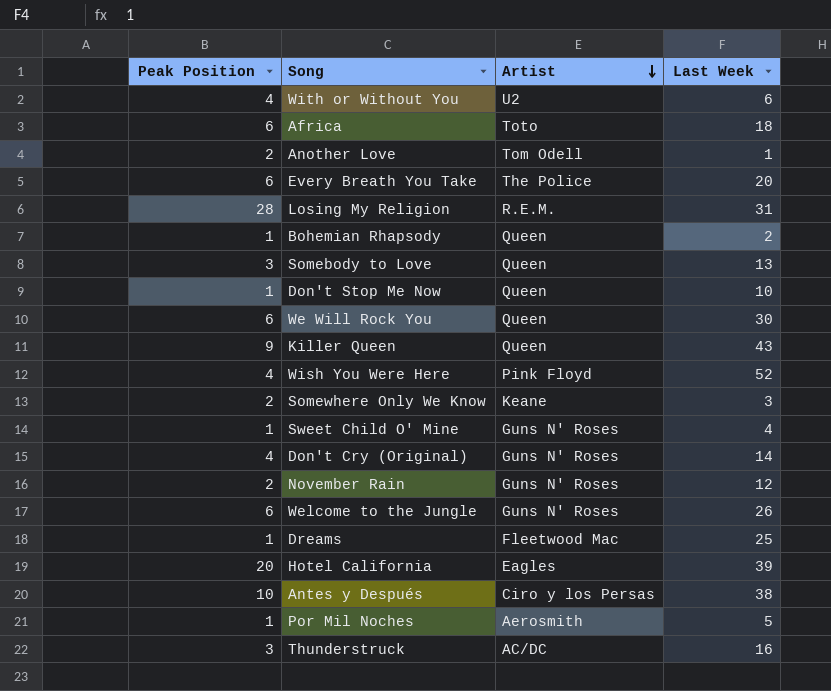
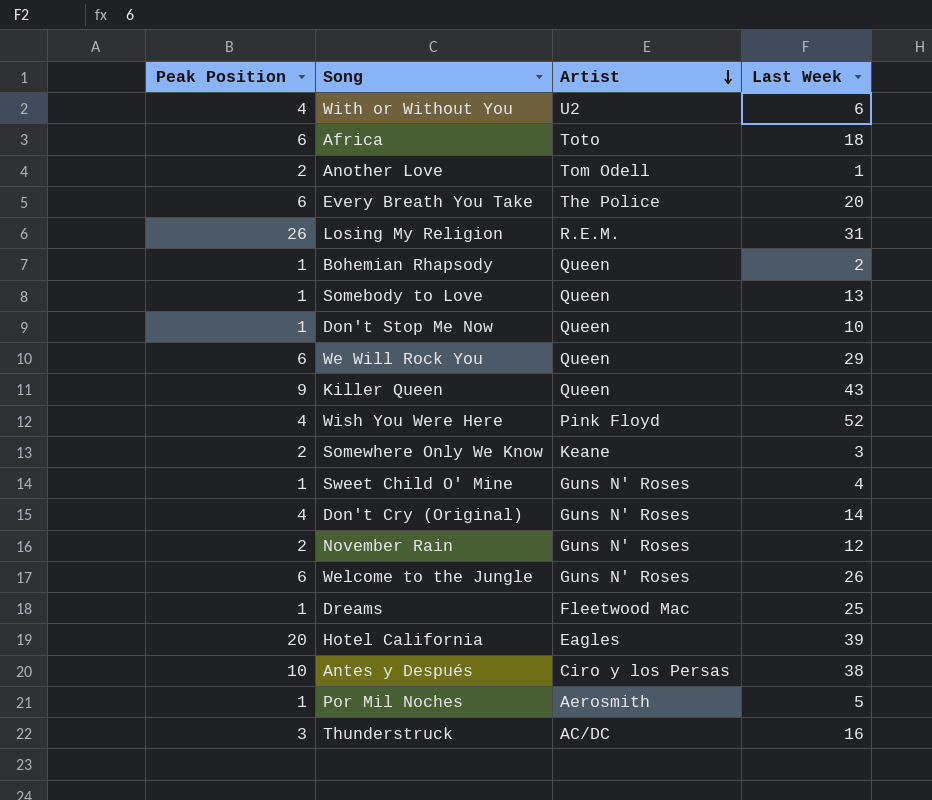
Losing My Religion | Peak Position: 28 -> 26
Somebody to Love | Peak Position: 3 -> 1
We Will Rock You | Last Week: 30 -> 29

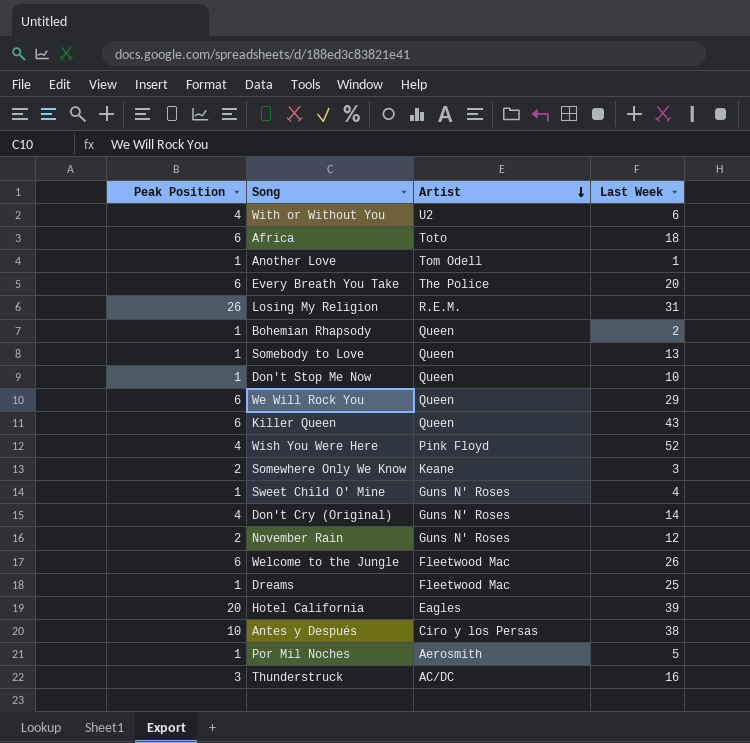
Another Love | Peak Position: 2 -> 1
Killer Queen | Peak Position: 9 -> 6
Welcome to the Jungle | Artist: Guns N' Roses -> Fleetwood Mac

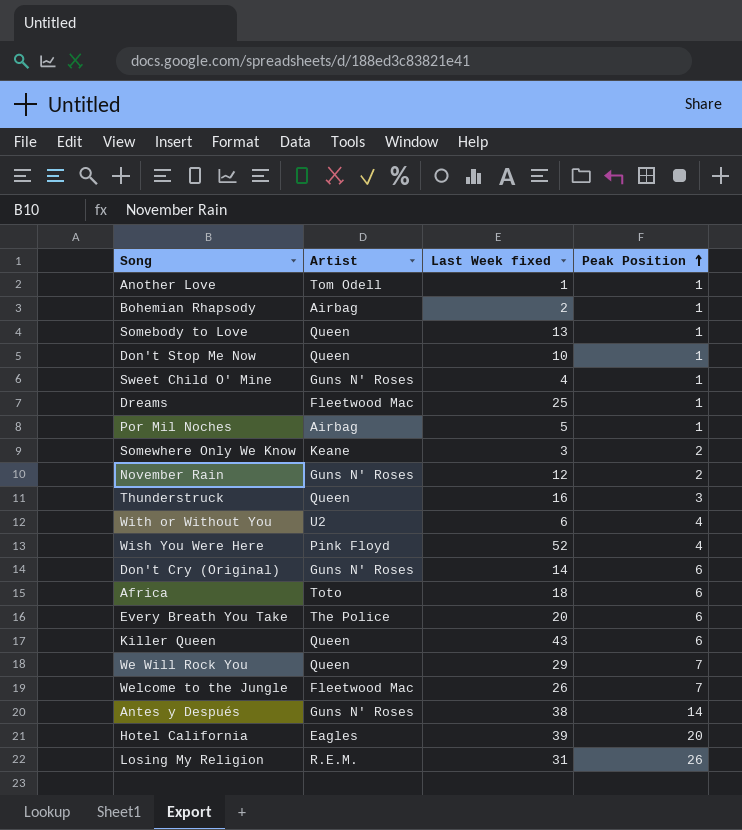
row order: Artist descending -> Peak Position ascending
column name: Last Week -> Last Week fixed
column Peak Position | position: 1 -> 4
Bohemian Rhapsody | Artist: Queen -> Airbag
Por Mil Noches | Artist: Aerosmith -> Airbag
Thunderstruck | Artist: AC/DC -> Queen
Don't Cry (Original) | Peak Position: 4 -> 6
We Will Rock You | Peak Position: 6 -> 7
Welcome to the Jungle | Peak Position: 6 -> 7
Antes y Después | Artist: Ciro y los Persas -> Guns N' Roses
Antes y Después | Peak Position: 10 -> 14

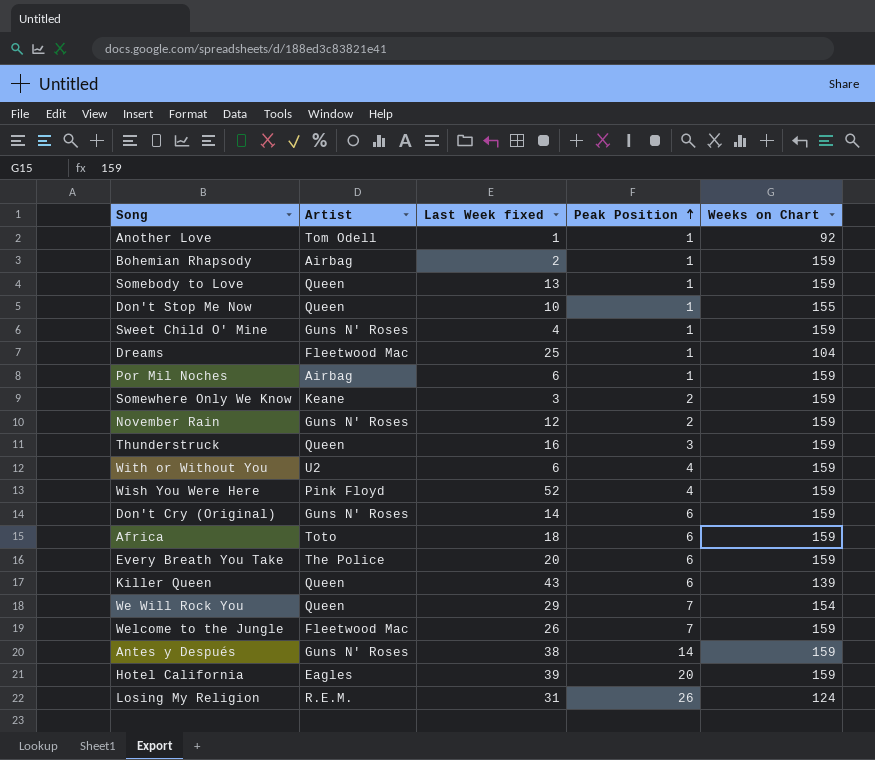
column Weeks on Chart | position: none -> 5
Por Mil Noches | Last Week fixed: 5 -> 6

